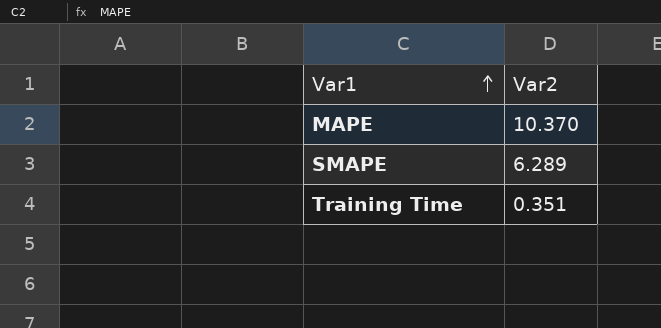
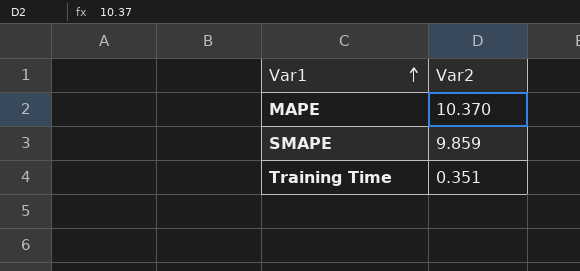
SMAPE | Var2: 6.289 -> 9.859

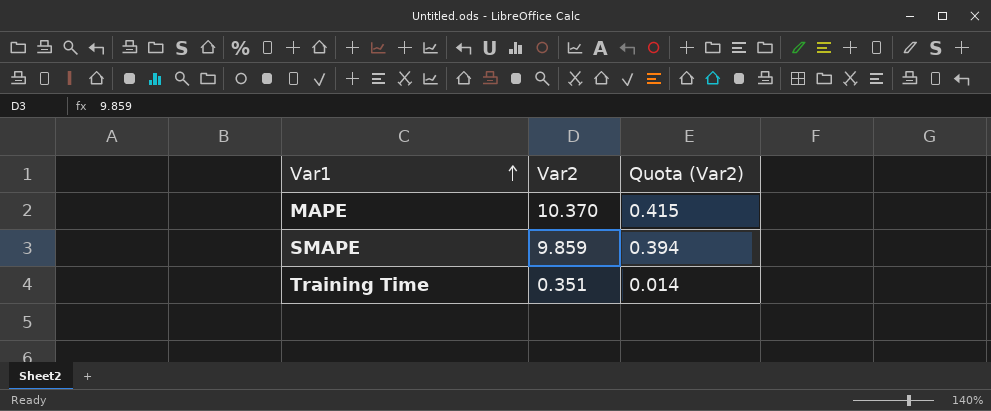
column Quota (Var2) | formula: none -> [Var2] * 0.04

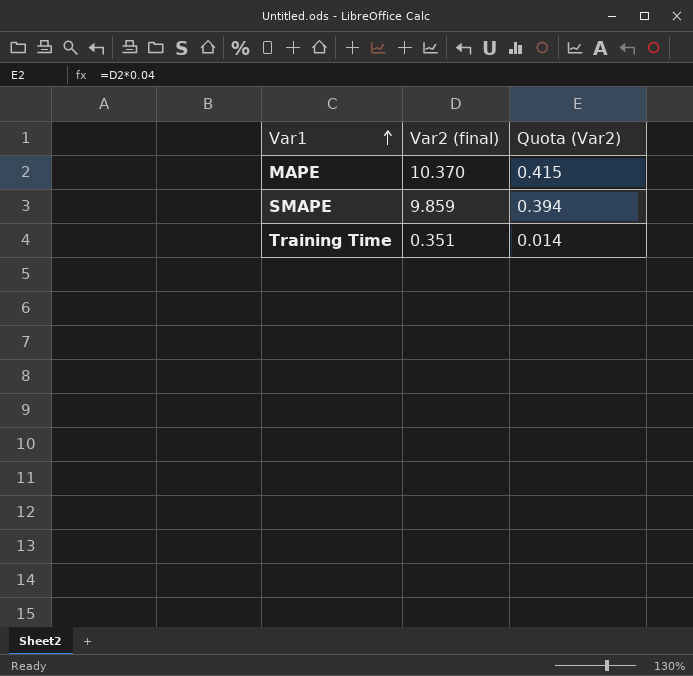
column name: Var2 -> Var2 (final)

